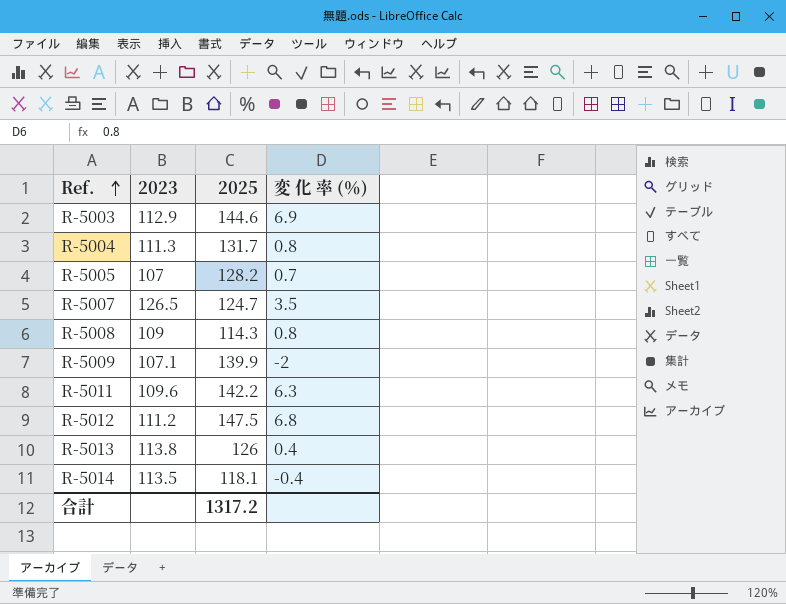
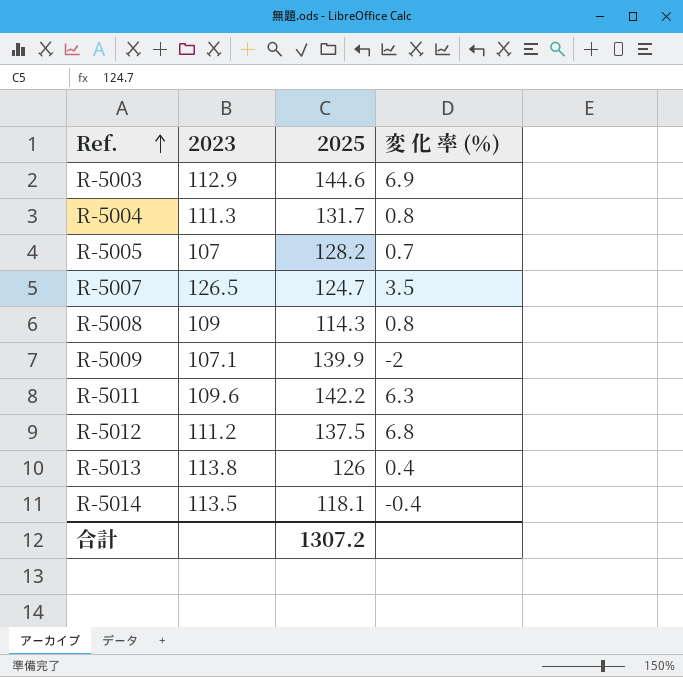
R-5012 | 2025: 147.5 -> 137.5
合計 | 2025: 1317.2 -> 1307.2

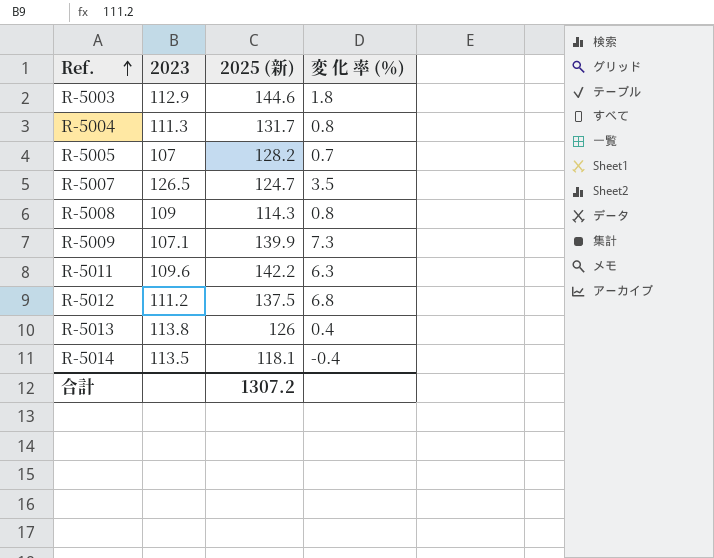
column name: 2025 -> 2025 (新)
R-5003 | 変 化 率 (％): 6.9 -> 1.8
R-5009 | 変 化 率 (％): -2 -> 7.3

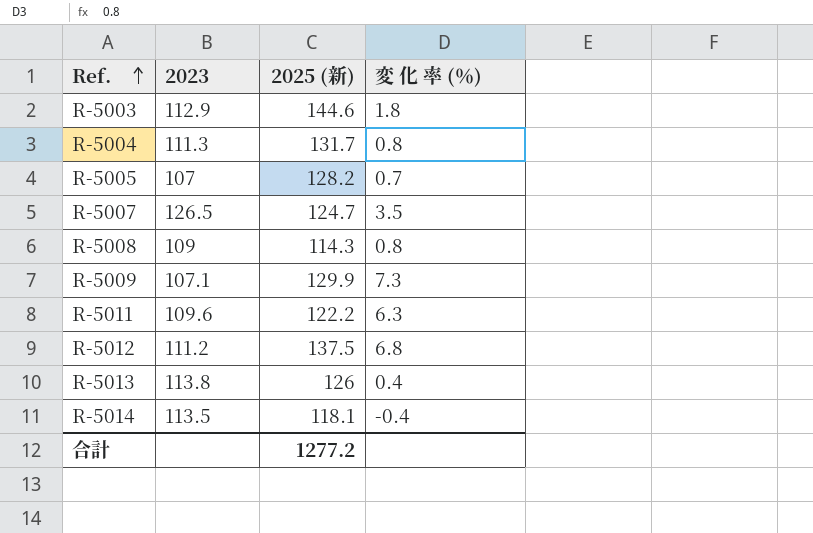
R-5009 | 2025 (新): 139.9 -> 129.9
R-5011 | 2025 (新): 142.2 -> 122.2
合計 | 2025 (新): 1307.2 -> 1277.2

